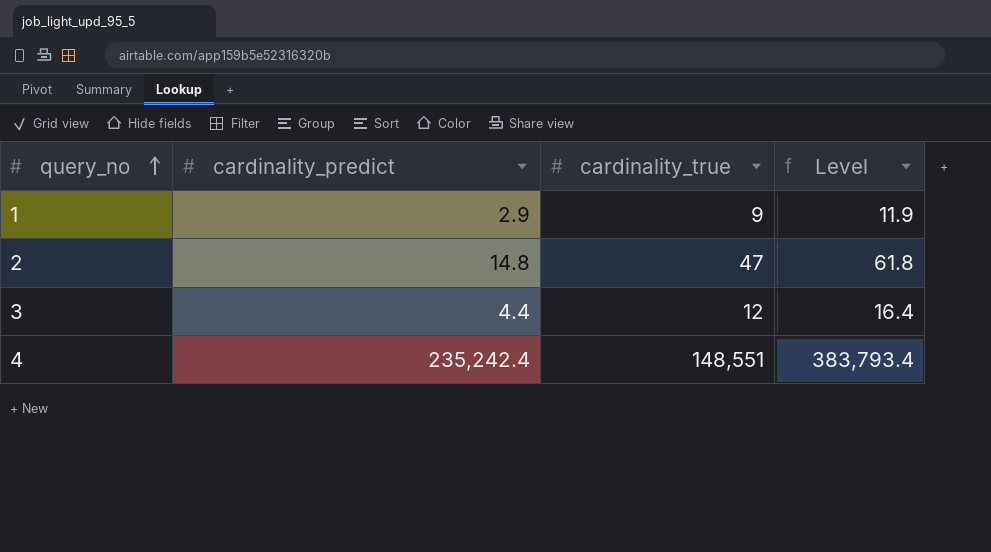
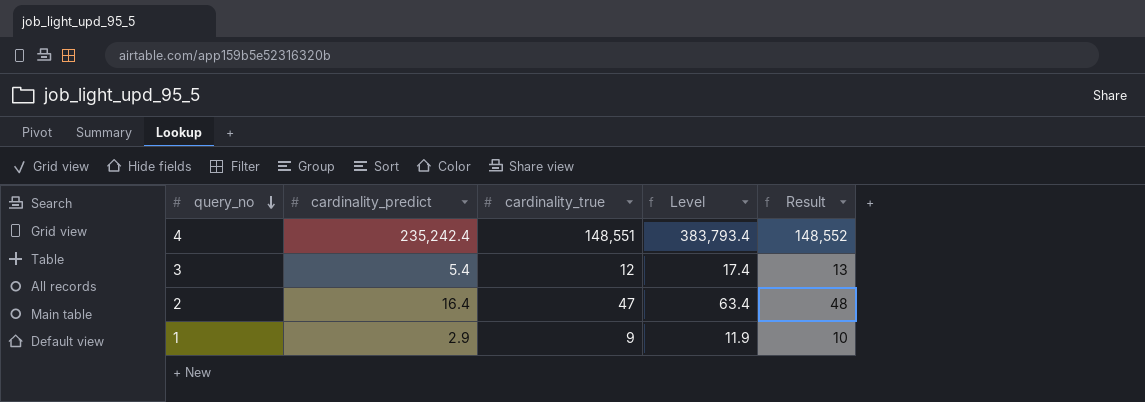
row order: query_no ascending -> query_no descending
column Result | formula: none -> [cardinality_true] + 1
3 | cardinality_predict: 4.4 -> 5.4
3 | Level: 16.4 -> 17.4
2 | cardinality_predict: 14.8 -> 16.4
2 | Level: 61.8 -> 63.4

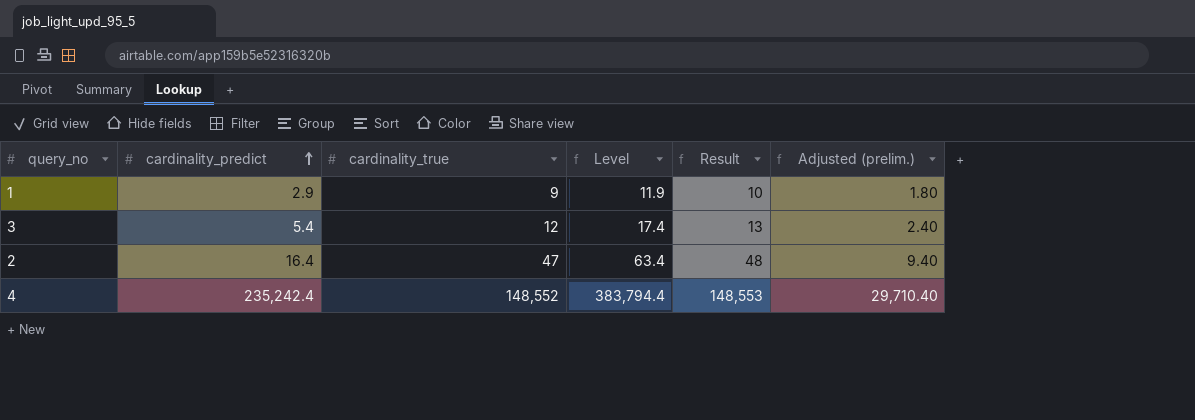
row order: query_no descending -> cardinality_predict ascending
column Adjusted (prelim.) | formula: none -> [cardinality_true] * 0.2
4 | cardinality_true: 148,551 -> 148,552
4 | Level: 383,793.4 -> 383,794.4
4 | Result: 148,552 -> 148,553

